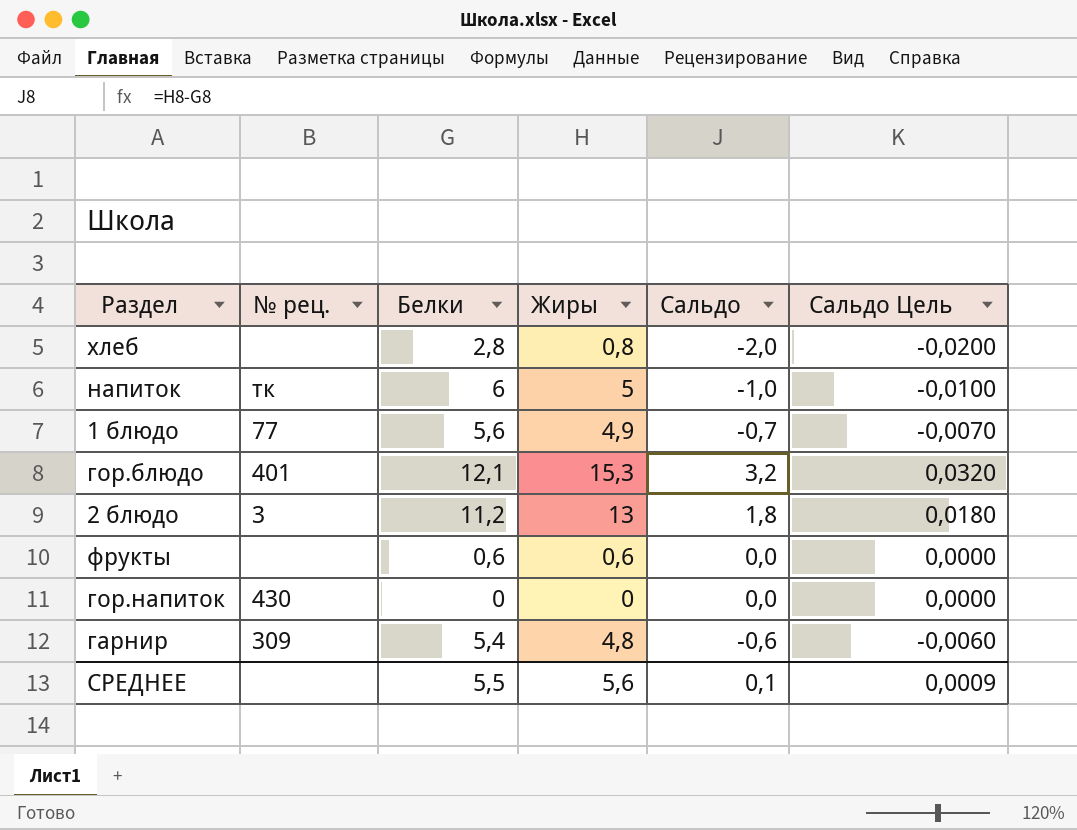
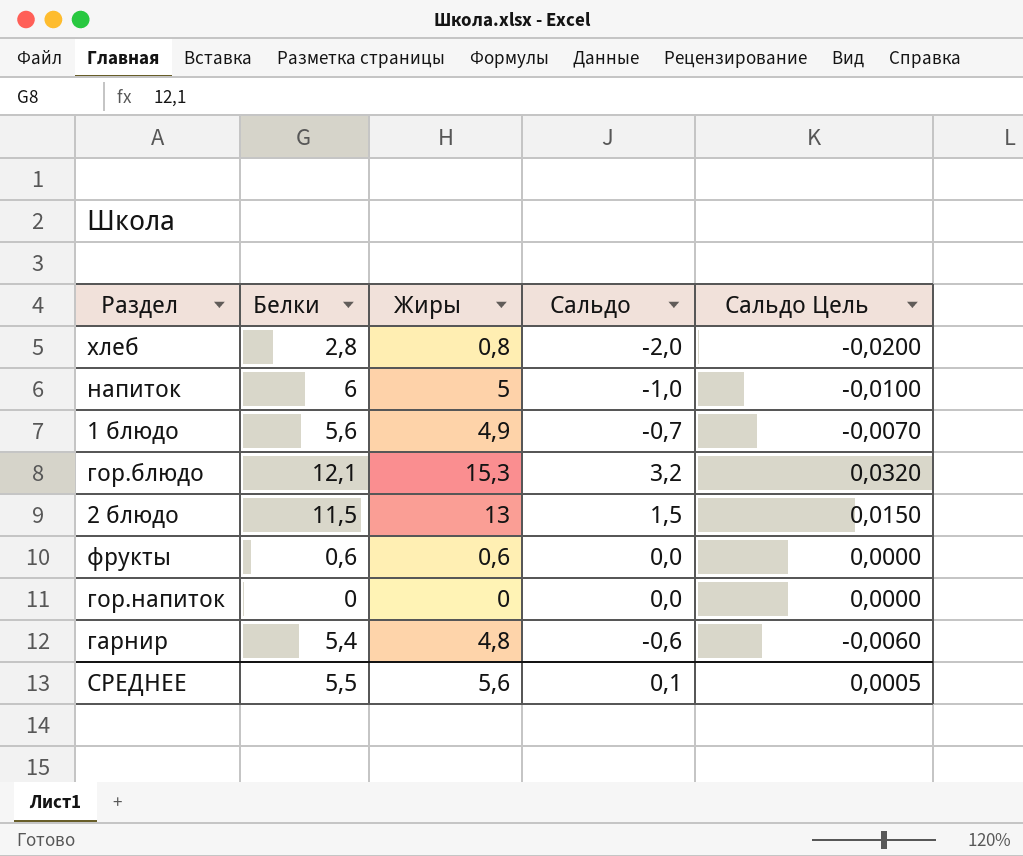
column № рец. | position: 2 -> none
2 блюдо | Белки: 11,2 -> 11,5
2 блюдо | Сальдо: 1,8 -> 1,5
2 блюдо | Сальдо Цель: 0,0180 -> 0,0150
СРЕДНЕЕ | Сальдо Цель: 0,0009 -> 0,0005

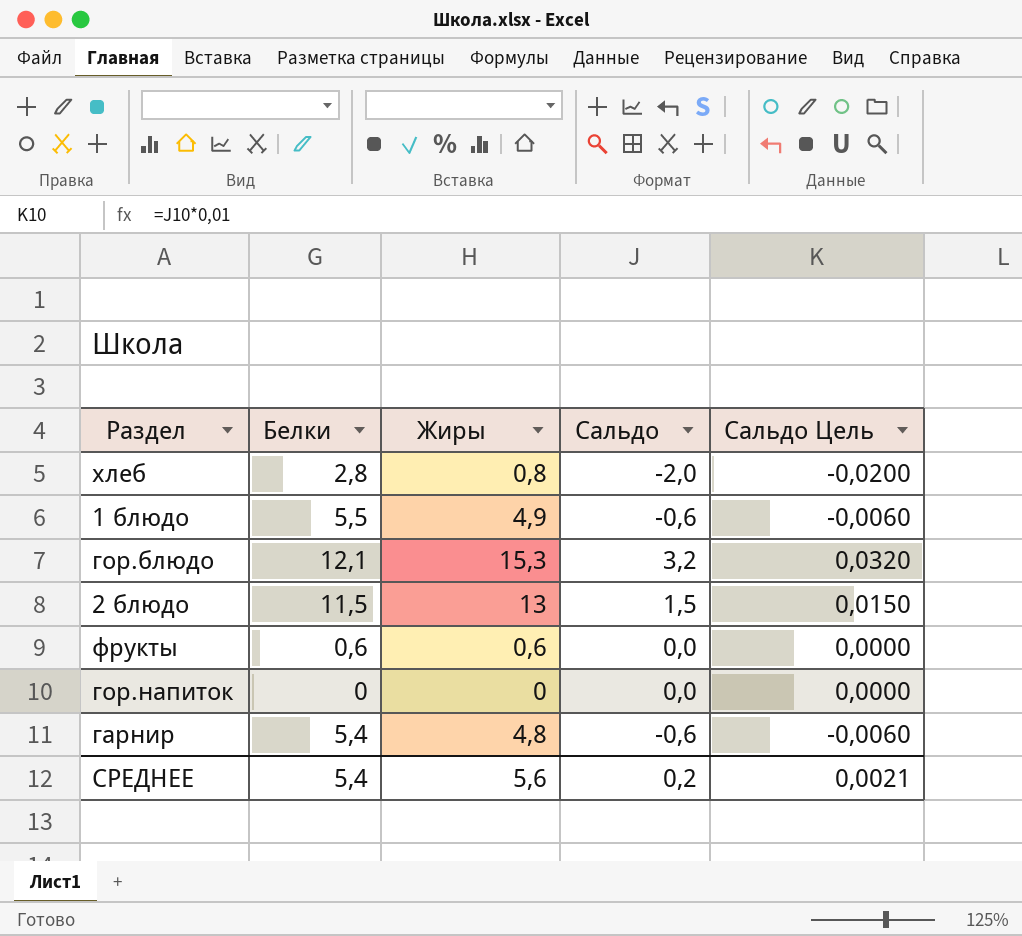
row напиток: 6 | 5 | -1,0 | -0,0100 -> none
1 блюдо | Белки: 5,6 -> 5,5
1 блюдо | Сальдо: -0,7 -> -0,6
1 блюдо | Сальдо Цель: -0,0070 -> -0,0060
СРЕДНЕЕ | Белки: 5,5 -> 5,4
СРЕДНЕЕ | Сальдо: 0,1 -> 0,2
СРЕДНЕЕ | Сальдо Цель: 0,0005 -> 0,0021

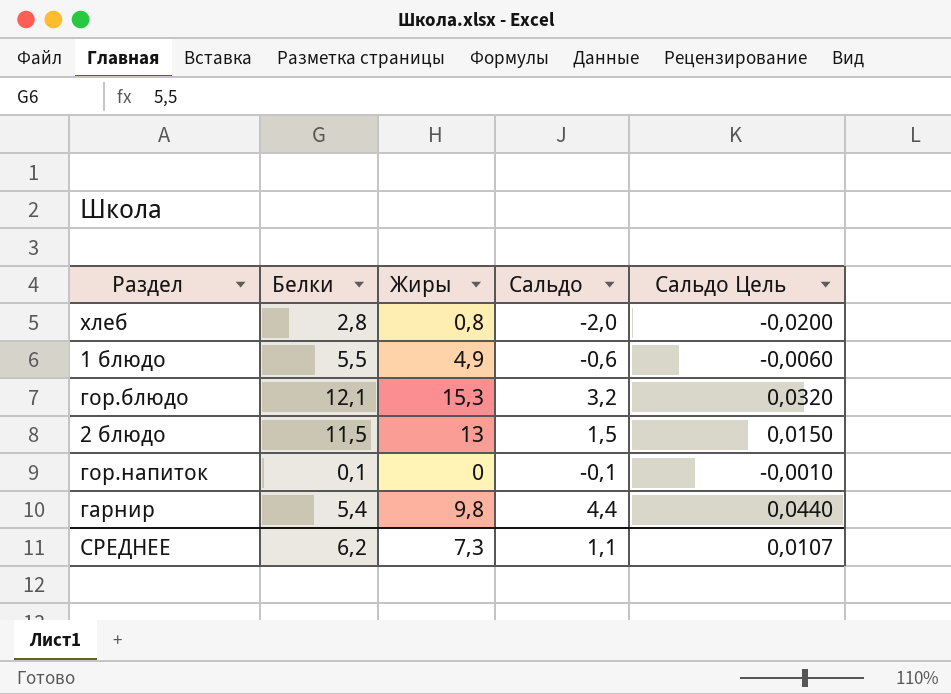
row фрукты: 0,6 | 0,6 | 0,0 | 0,0000 -> none
гор.напиток | Белки: 0 -> 0,1
гор.напиток | Сальдо: 0,0 -> -0,1
гор.напиток | Сальдо Цель: 0,0000 -> -0,0010
гарнир | Жиры: 4,8 -> 9,8
гарнир | Сальдо: -0,6 -> 4,4
гарнир | Сальдо Цель: -0,0060 -> 0,0440
СРЕДНЕЕ | Белки: 5,4 -> 6,2
СРЕДНЕЕ | Жиры: 5,6 -> 7,3
СРЕДНЕЕ | Сальдо: 0,2 -> 1,1
СРЕДНЕЕ | Сальдо Цель: 0,0021 -> 0,0107

